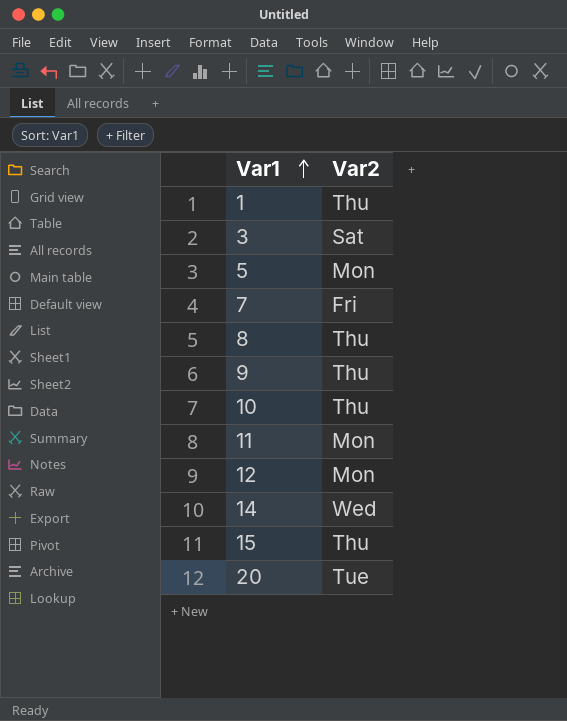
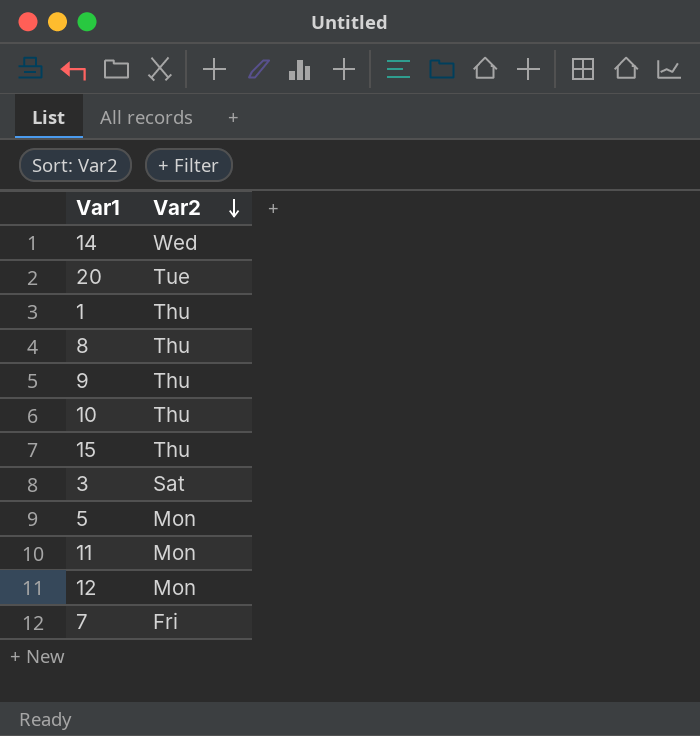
row order: Var1 ascending -> Var2 descending

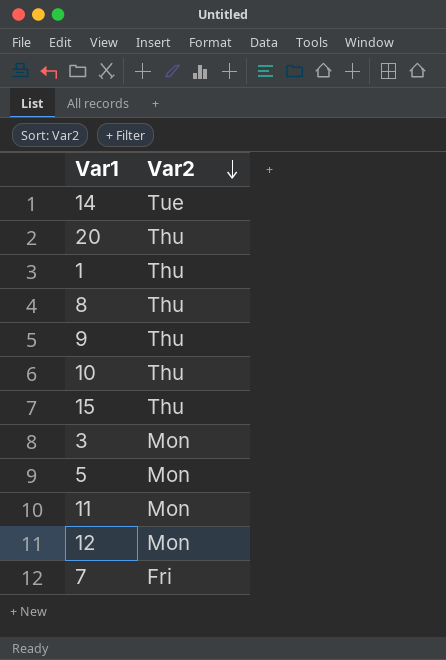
14 | Var2: Wed -> Tue
20 | Var2: Tue -> Thu
3 | Var2: Sat -> Mon

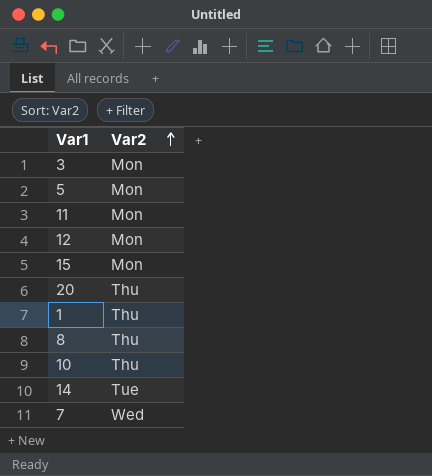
row order: Var2 descending -> Var2 ascending
row 9: Thu -> none
15 | Var2: Thu -> Mon
7 | Var2: Fri -> Wed

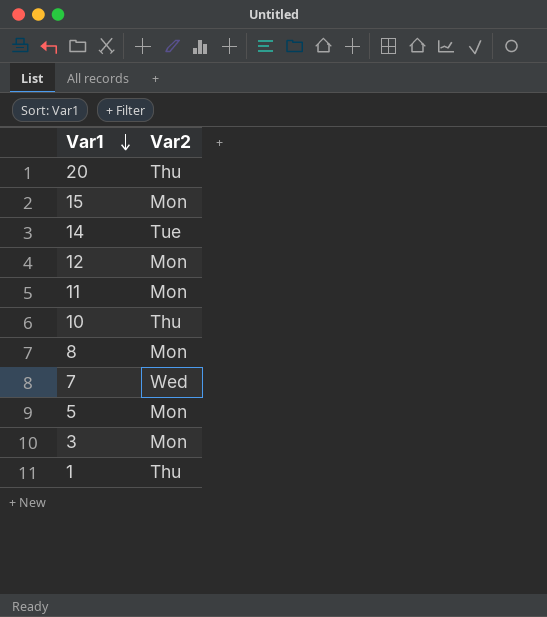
row order: Var2 ascending -> Var1 descending
8 | Var2: Thu -> Mon

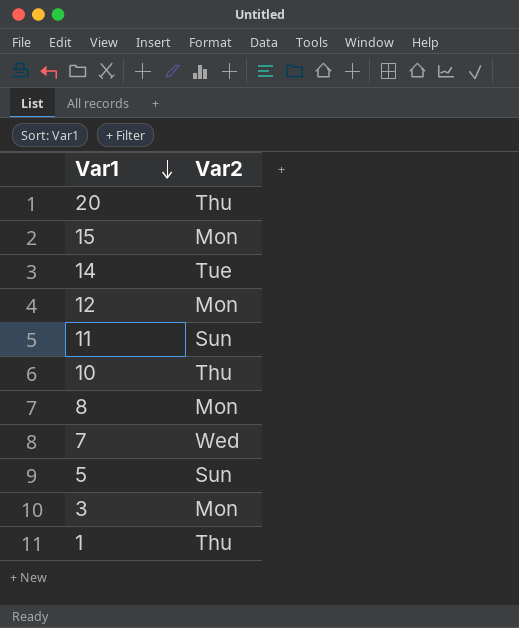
11 | Var2: Mon -> Sun
5 | Var2: Mon -> Sun

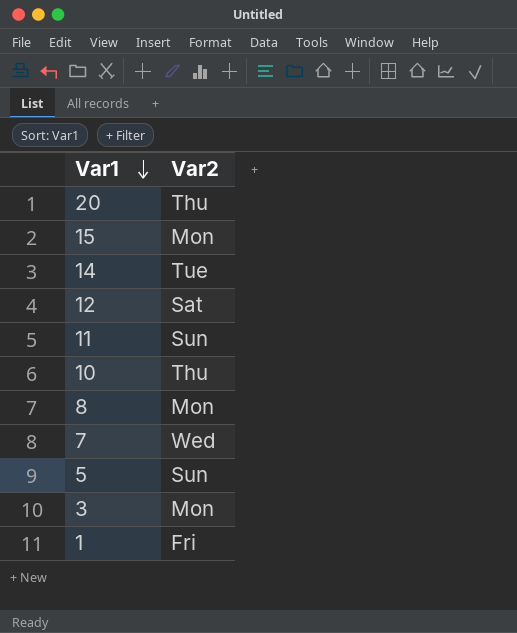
12 | Var2: Mon -> Sat
1 | Var2: Thu -> Fri

